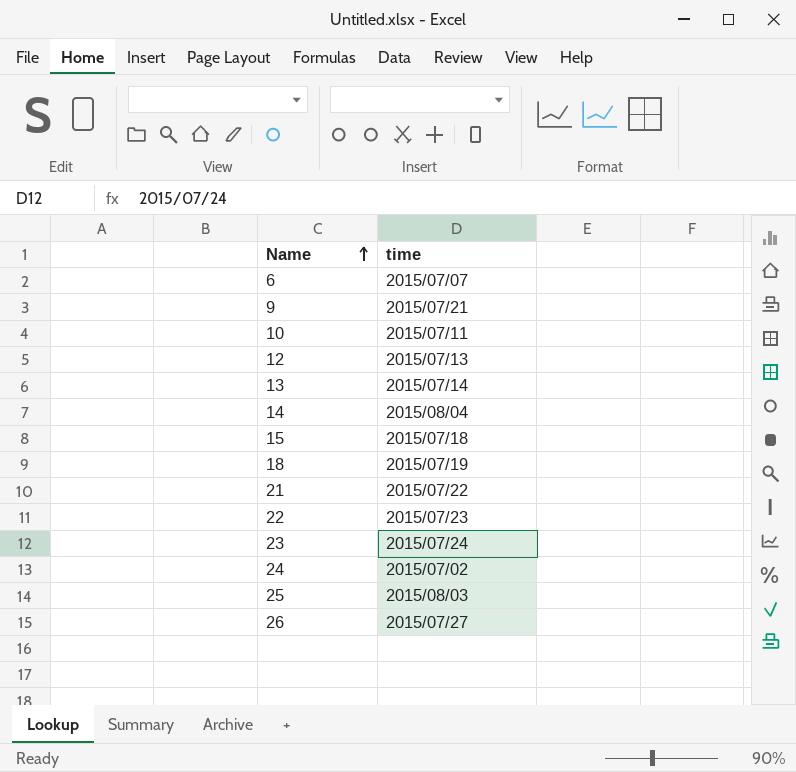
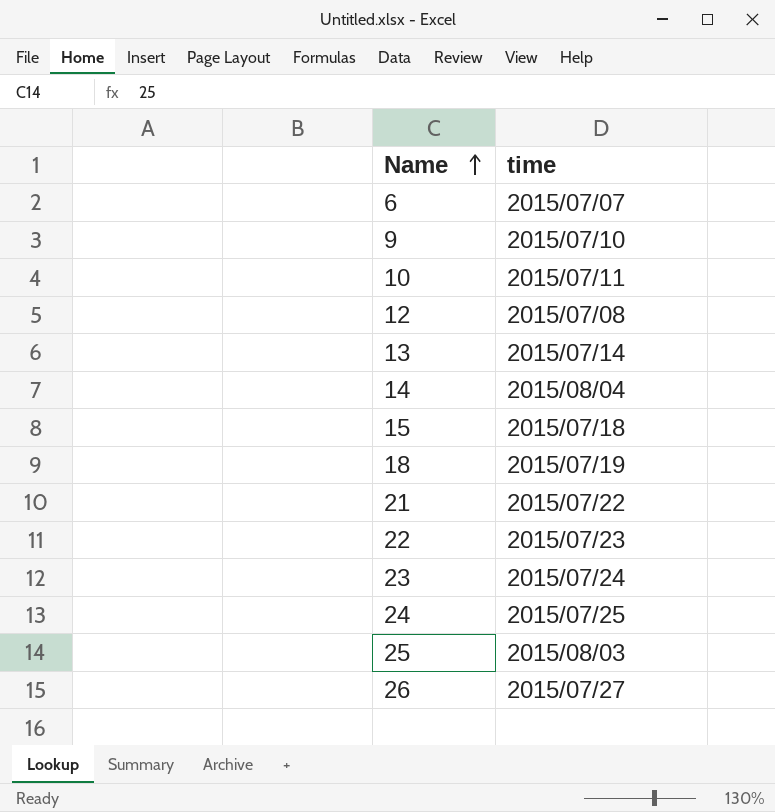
9 | time: 2015/07/21 -> 2015/07/10
12 | time: 2015/07/13 -> 2015/07/08
24 | time: 2015/07/02 -> 2015/07/25

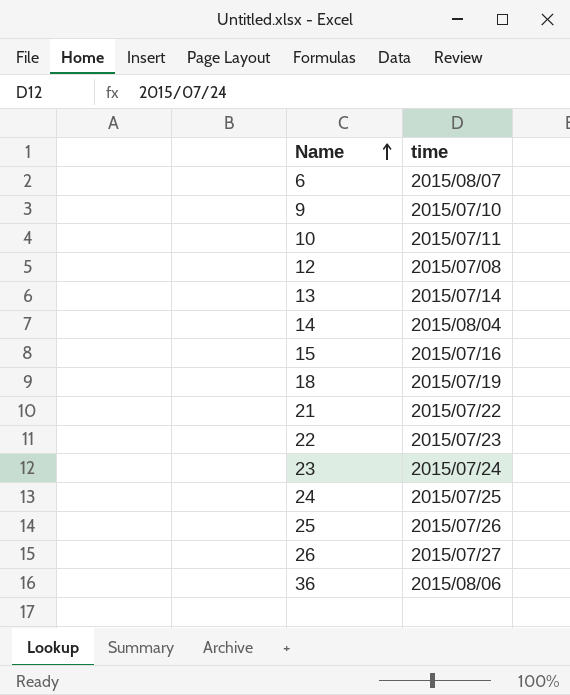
6 | time: 2015/07/07 -> 2015/08/07
15 | time: 2015/07/18 -> 2015/07/16
25 | time: 2015/08/03 -> 2015/07/26
row 36: none -> 2015/08/06

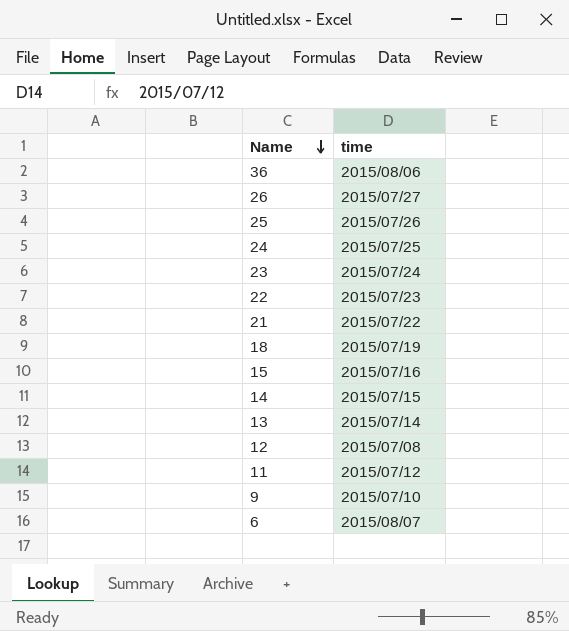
row order: Name ascending -> Name descending
row 10: 2015/07/11 -> none
14 | time: 2015/08/04 -> 2015/07/15
row 11: none -> 2015/07/12

